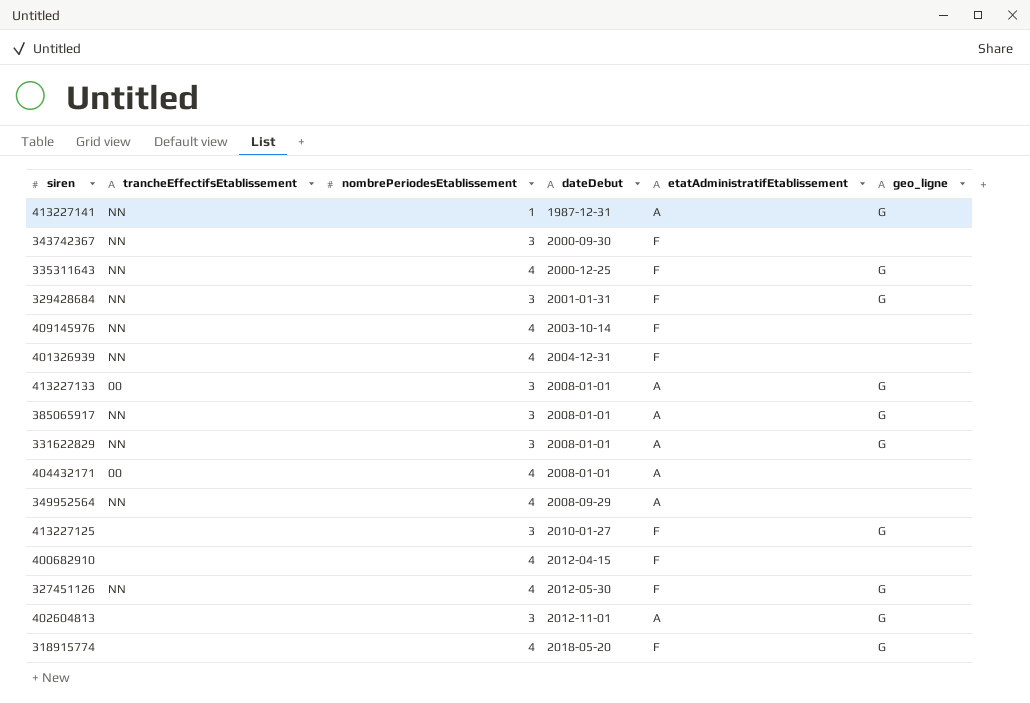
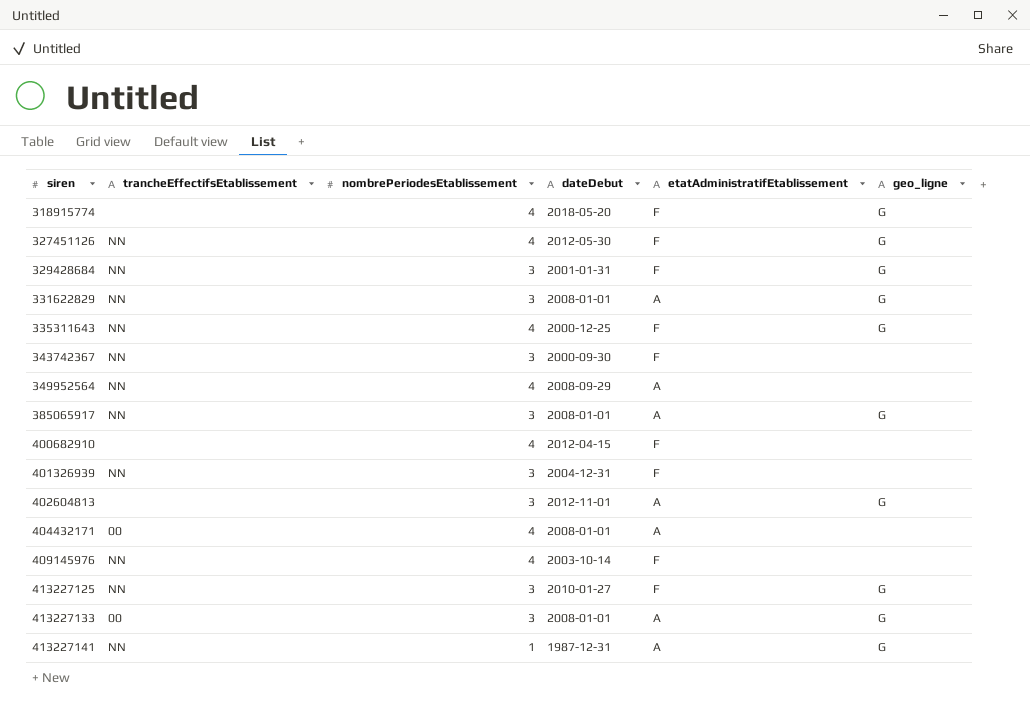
row order: dateDebut ascending -> siren ascending
401326939 | nombrePeriodesEtablissement: 4 -> 3
413227125 | trancheEffectifsEtablissement: none -> NN

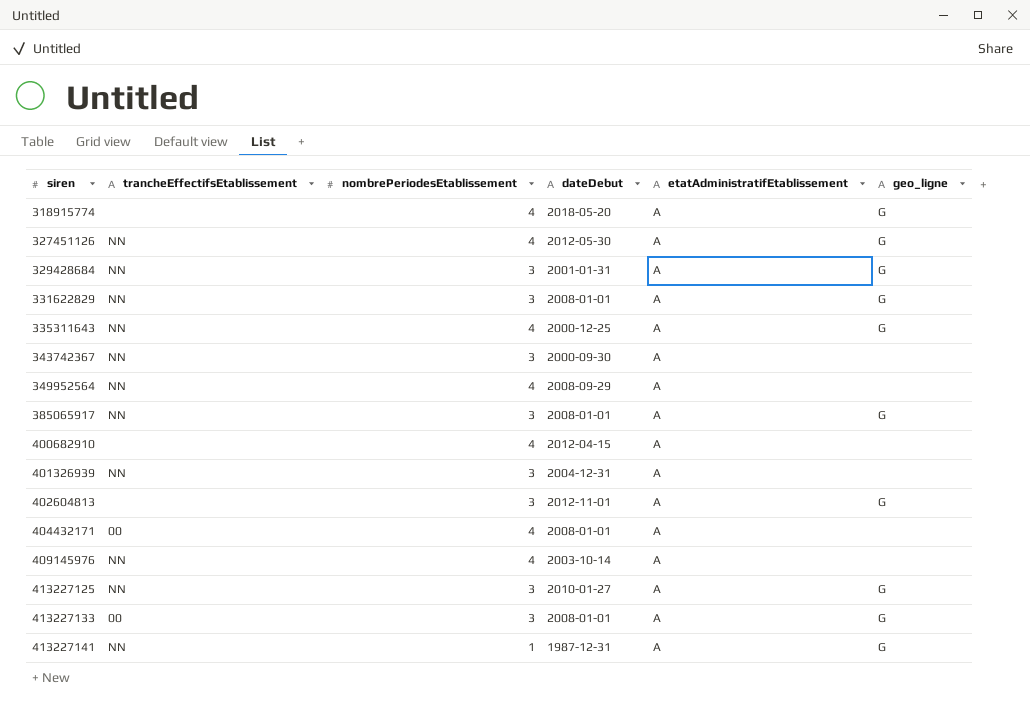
318915774 | etatAdministratifEtablissement: F -> A
327451126 | etatAdministratifEtablissement: F -> A
329428684 | etatAdministratifEtablissement: F -> A
335311643 | etatAdministratifEtablissement: F -> A
343742367 | etatAdministratifEtablissement: F -> A
400682910 | etatAdministratifEtablissement: F -> A
401326939 | etatAdministratifEtablissement: F -> A
409145976 | etatAdministratifEtablissement: F -> A
413227125 | etatAdministratifEtablissement: F -> A

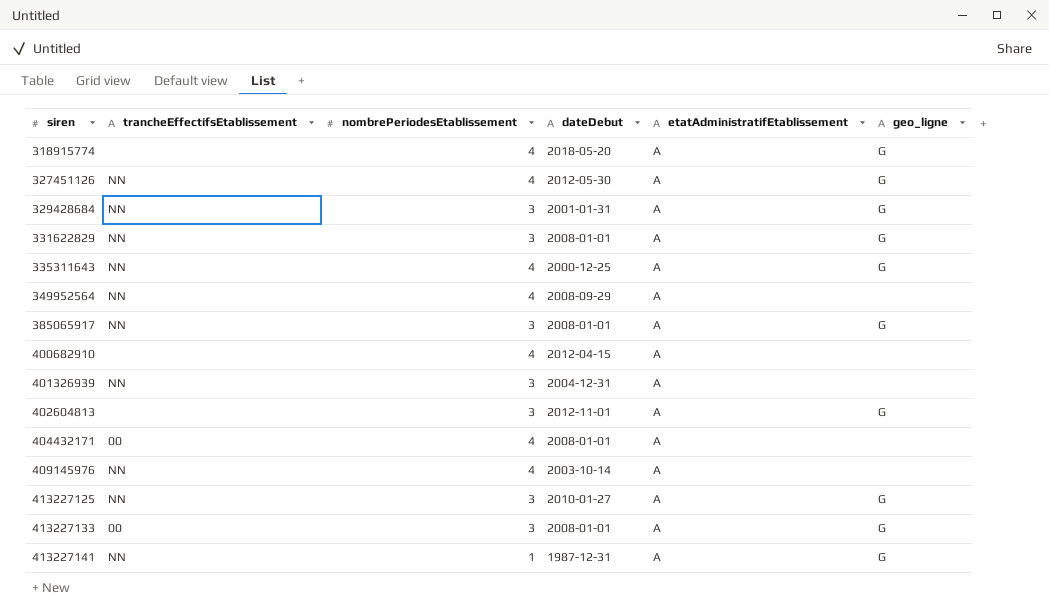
row 343742367: NN | 3 | 2000-09-30 | A | none -> none

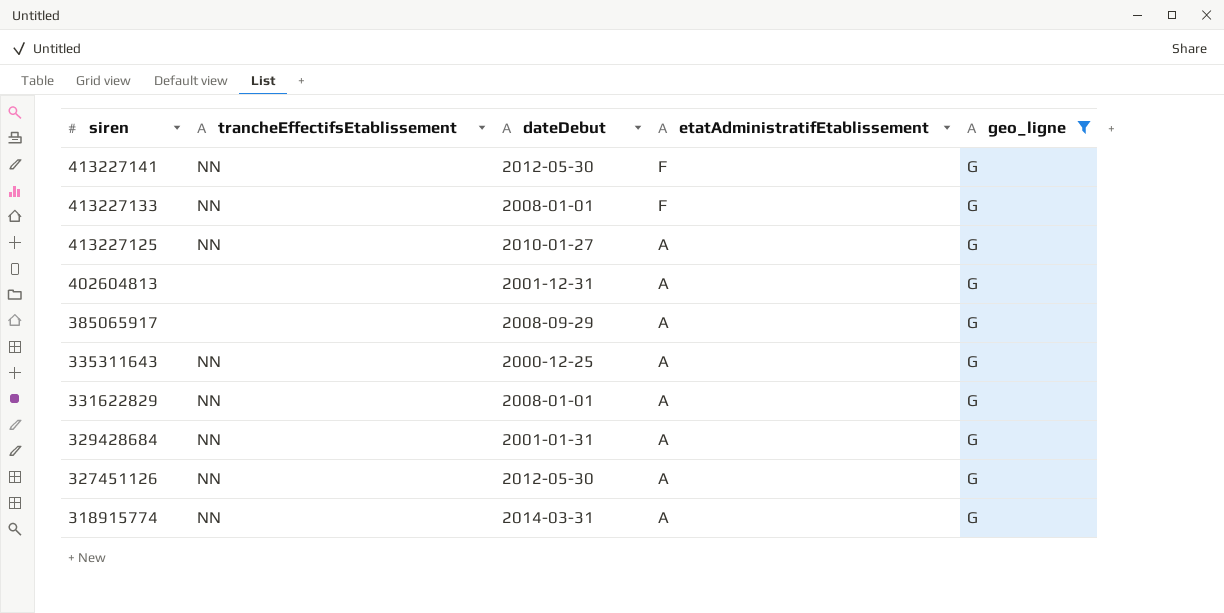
filter: none -> geo_ligne = G
row order: siren ascending -> siren descending
column nombrePeriodesEtablissement | position: 3 -> none
413227141 | dateDebut: 1987-12-31 -> 2012-05-30
413227141 | etatAdministratifEtablissement: A -> F
413227133 | trancheEffectifsEtablissement: 00 -> NN
413227133 | etatAdministratifEtablissement: A -> F
402604813 | dateDebut: 2012-11-01 -> 2001-12-31
385065917 | trancheEffectifsEtablissement: NN -> none
385065917 | dateDebut: 2008-01-01 -> 2008-09-29
318915774 | trancheEffectifsEtablissement: none -> NN
318915774 | dateDebut: 2018-05-20 -> 2014-03-31

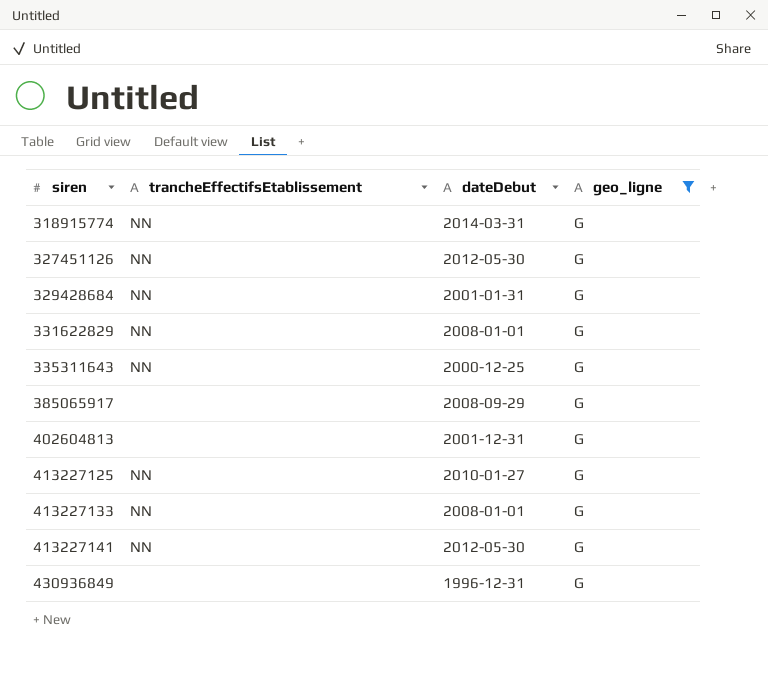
row order: siren descending -> siren ascending
column etatAdministratifEtablissement | position: 4 -> none
row 430936849: none -> none | 1996-12-31 | G

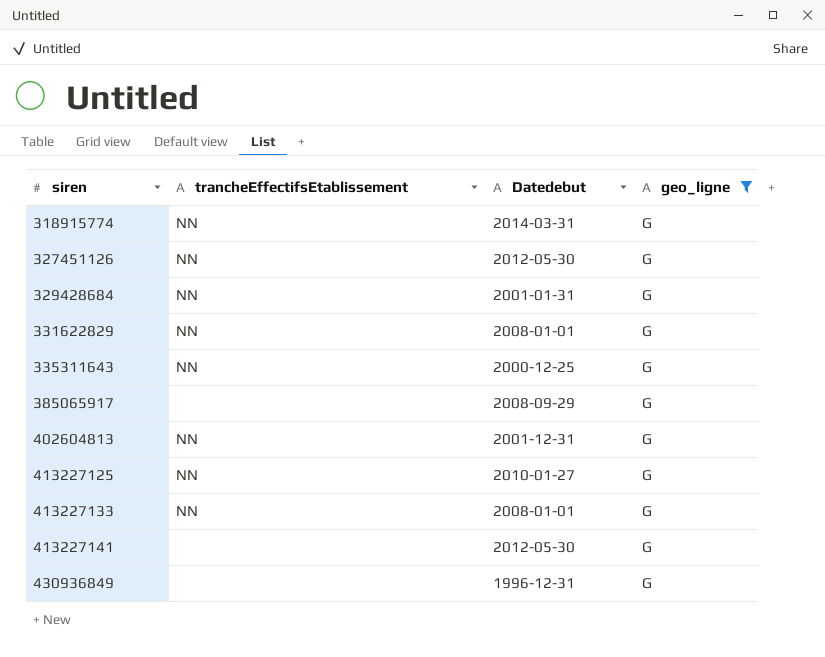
column name: dateDebut -> Datedebut
402604813 | trancheEffectifsEtablissement: none -> NN
413227141 | trancheEffectifsEtablissement: NN -> none

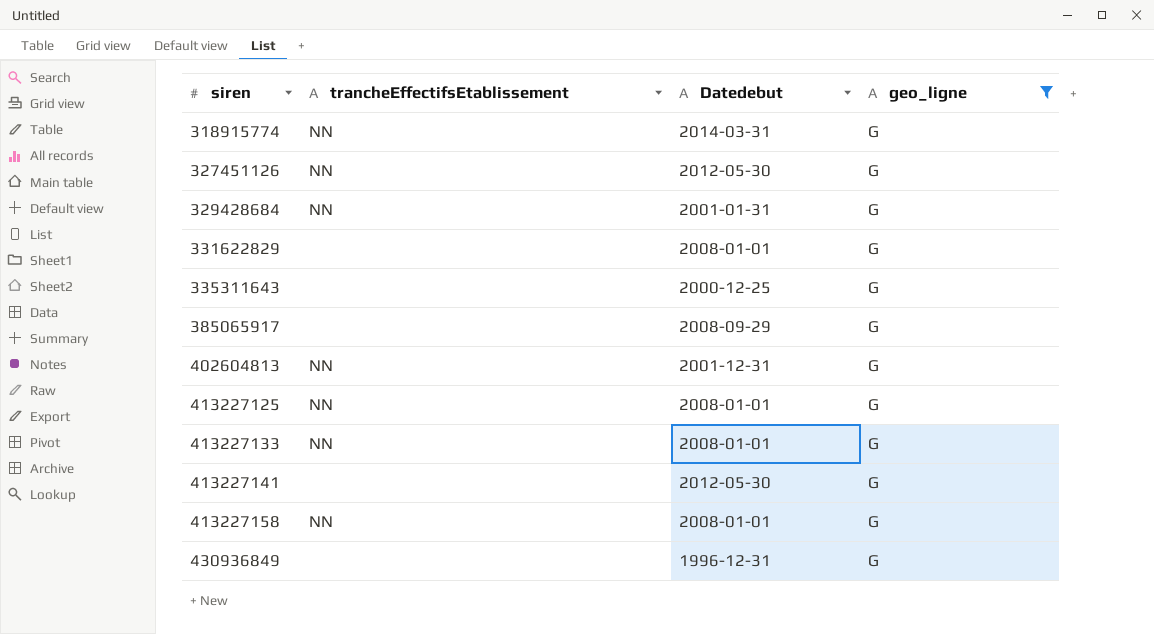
331622829 | trancheEffectifsEtablissement: NN -> none
335311643 | trancheEffectifsEtablissement: NN -> none
413227125 | Datedebut: 2010-01-27 -> 2008-01-01
row 413227158: none -> NN | 2008-01-01 | G

